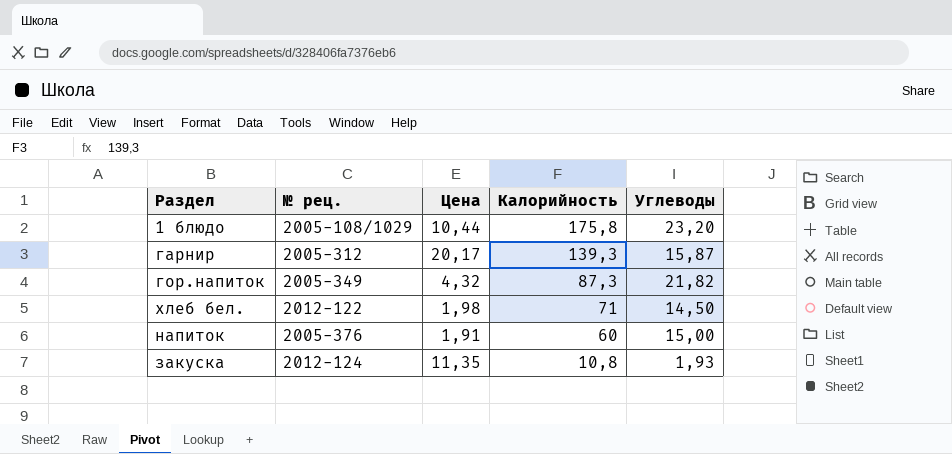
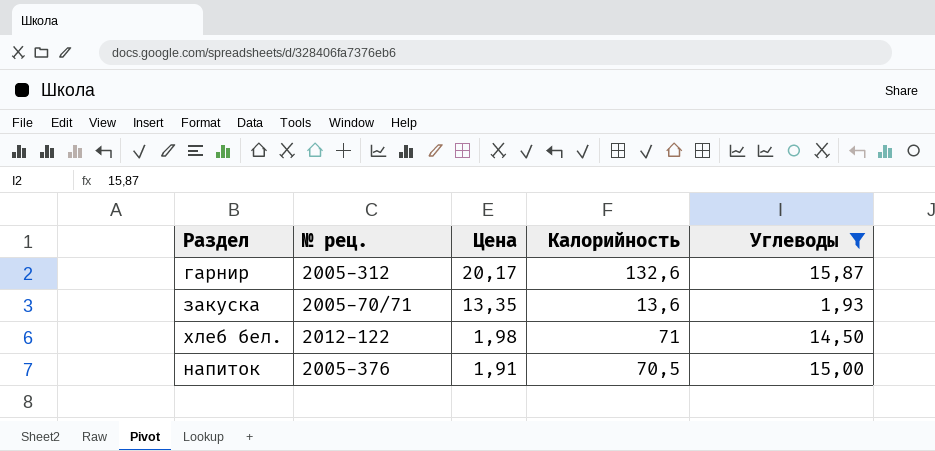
filter: none -> Углеводы <= 15,87
row order: Калорийность descending -> Цена descending
гарнир | Калорийность: 139,3 -> 132,6
закуска | № рец.: 2012-124 -> 2005-70/71
закуска | Цена: 11,35 -> 13,35
закуска | Калорийность: 10,8 -> 13,6
напиток | Калорийность: 60 -> 70,5

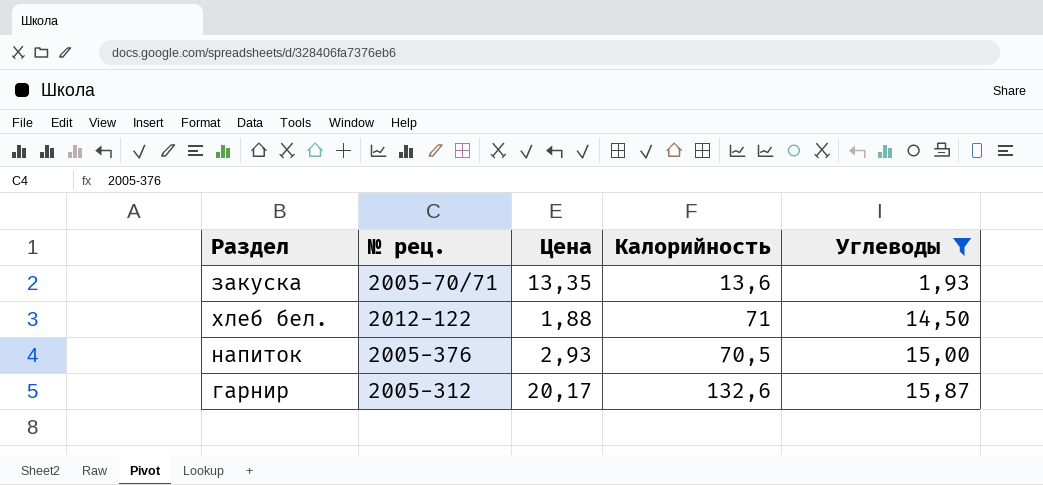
row order: Цена descending -> Углеводы ascending
хлеб бел. | Цена: 1,98 -> 1,88
напиток | Цена: 1,91 -> 2,93

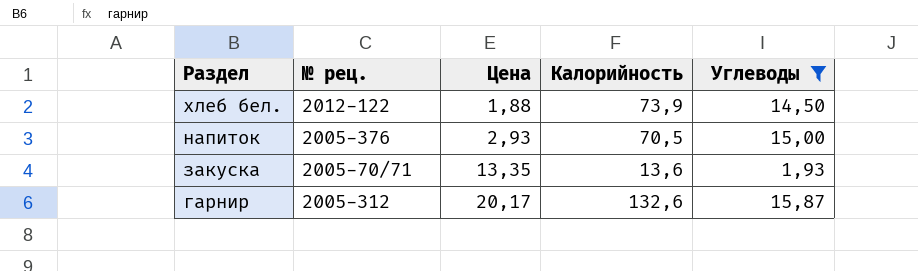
row order: Углеводы ascending -> Раздел descending
хлеб бел. | Калорийность: 71 -> 73,9

